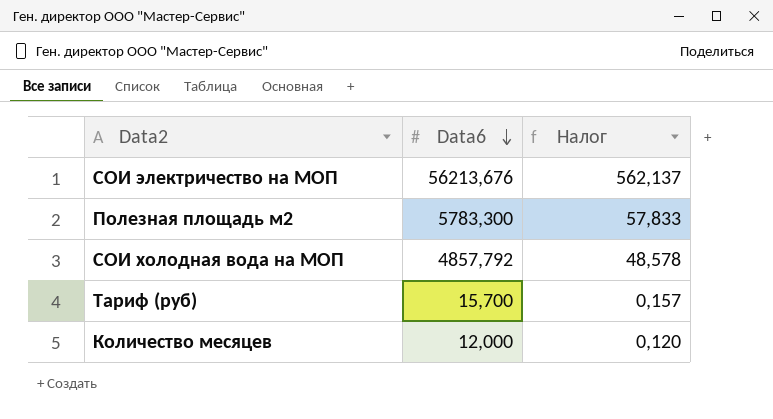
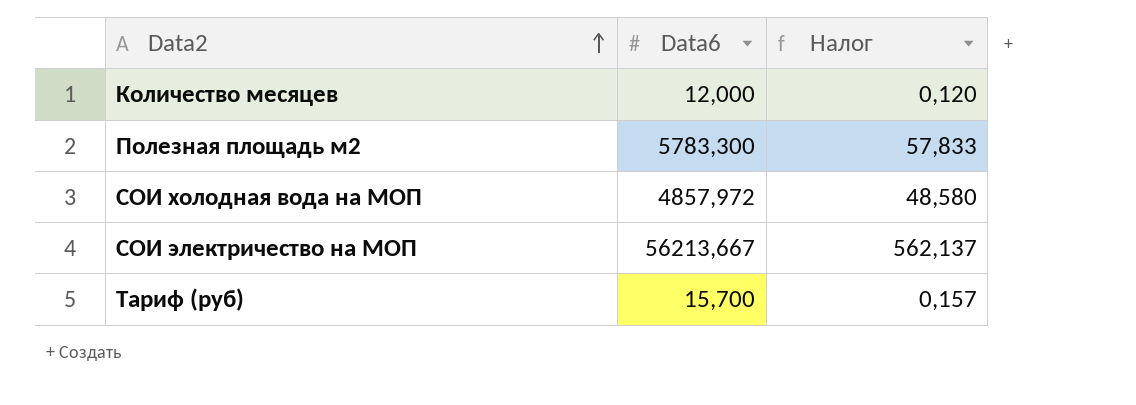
row order: Data6 descending -> Data2 ascending
СОИ холодная вода на МОП | Data6: 4857,792 -> 4857,972
СОИ холодная вода на МОП | Налог: 48,578 -> 48,580
СОИ электричество на МОП | Data6: 56213,676 -> 56213,667

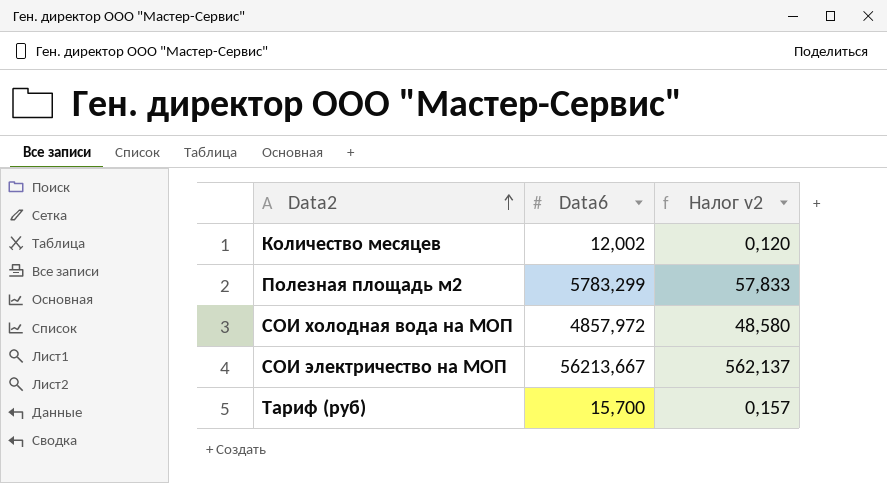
column name: Налог -> Налог v2
Количество месяцев | Data6: 12,000 -> 12,002
Полезная площадь м2 | Data6: 5783,300 -> 5783,299

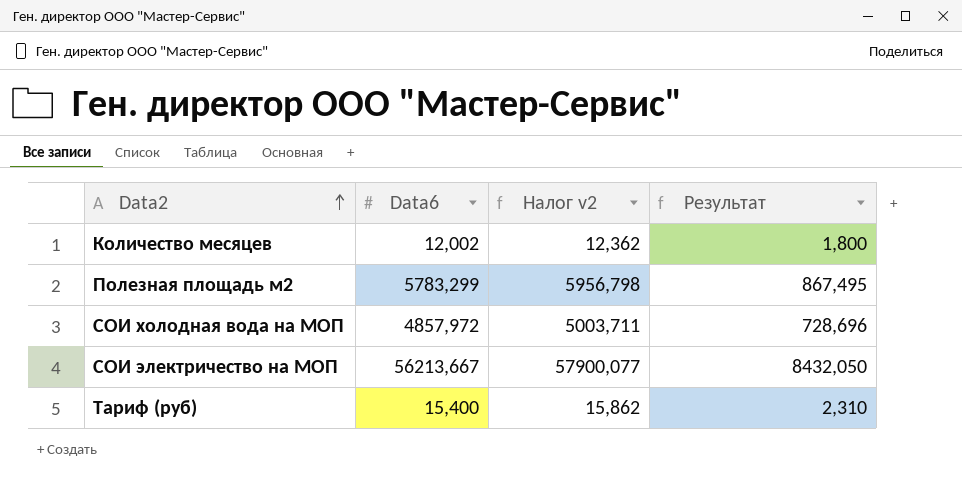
column Налог v2 | formula: [Data6] * 0,01 -> [Data6] * 1,03
column Результат | formula: none -> [Data6] * 0,15
Тариф (руб) | Data6: 15,700 -> 15,400

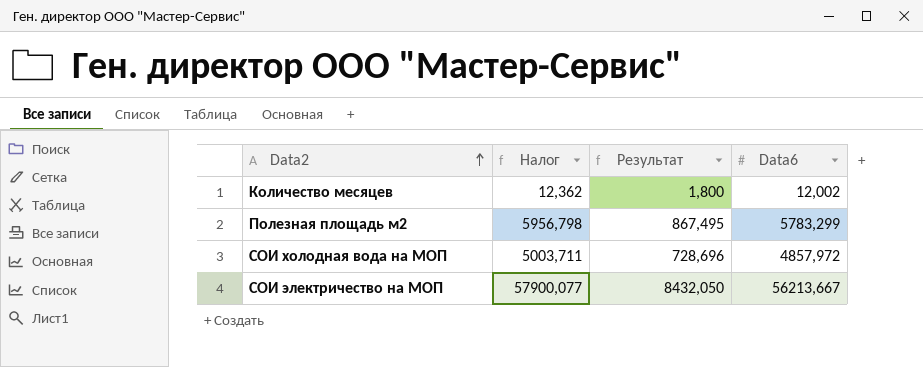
column name: Налог v2 -> Налог
column Data6 | position: 2 -> 4
row Тариф (руб): 15,400 | 15,862 | 2,310 -> none

